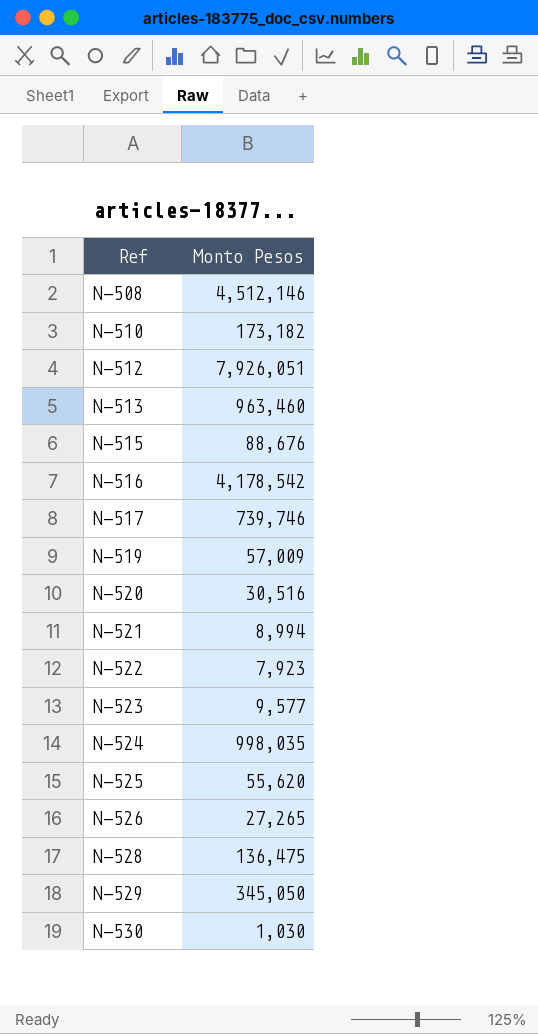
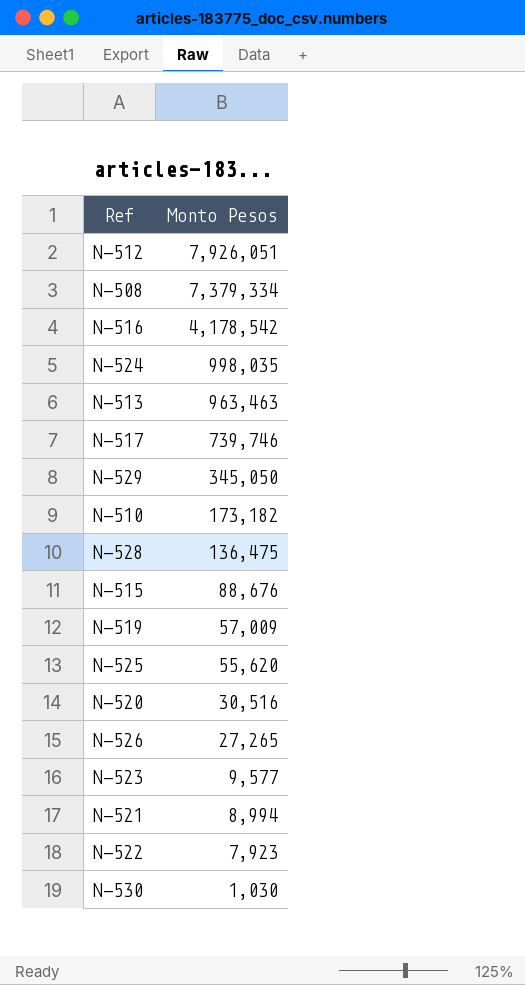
row order: Ref ascending -> Monto Pesos descending
N-508 | Monto Pesos: 4,512,146 -> 7,379,334
N-513 | Monto Pesos: 963,460 -> 963,463

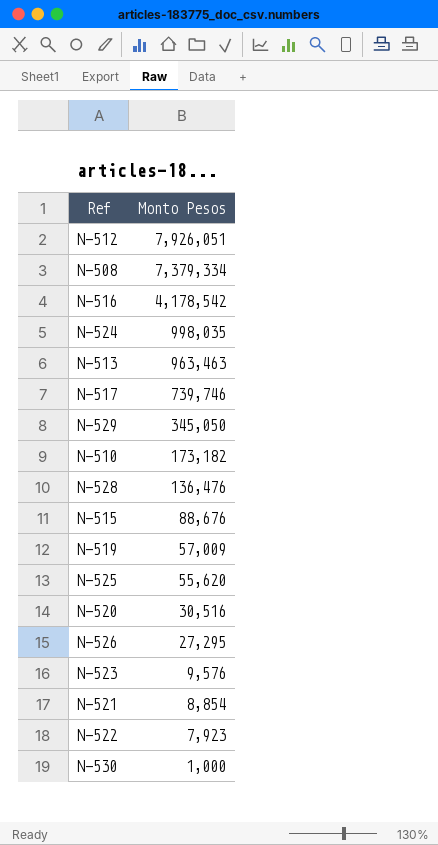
N-528 | Monto Pesos: 136,475 -> 136,476
N-526 | Monto Pesos: 27,265 -> 27,295
N-523 | Monto Pesos: 9,577 -> 9,576
N-521 | Monto Pesos: 8,994 -> 8,854
N-530 | Monto Pesos: 1,030 -> 1,000

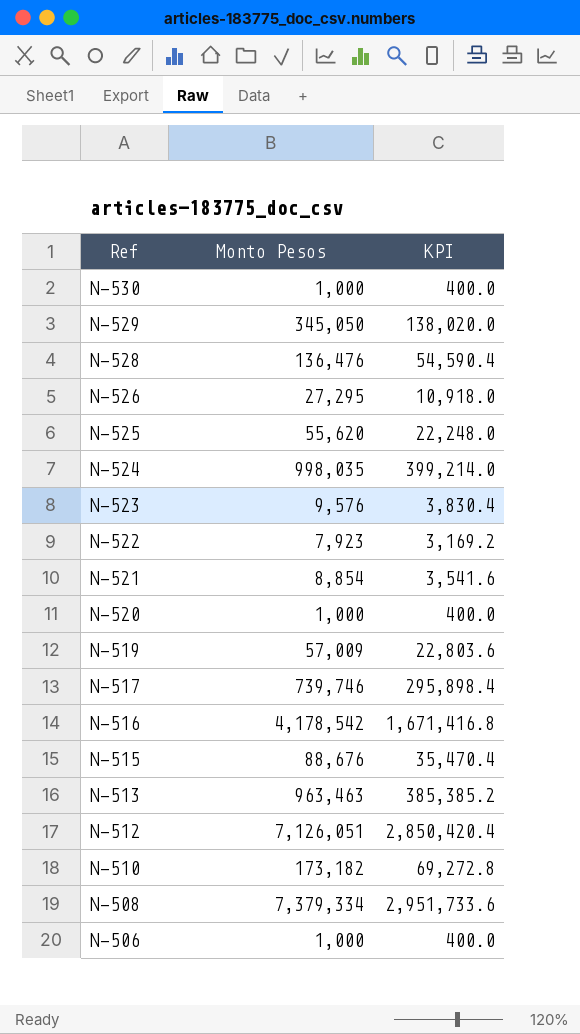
row order: Monto Pesos descending -> Ref descending
column KPI | formula: none -> [Monto Pesos] * 0.4
N-520 | Monto Pesos: 30,516 -> 1,000
N-512 | Monto Pesos: 7,926,051 -> 7,126,051
row N-506: none -> 1,000 | 400.0

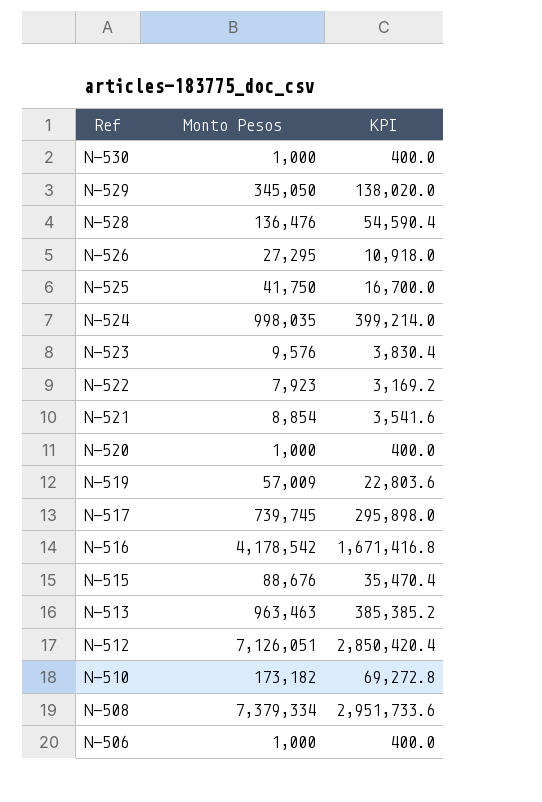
N-525 | Monto Pesos: 55,620 -> 41,750
N-525 | KPI: 22,248.0 -> 16,700.0
N-517 | Monto Pesos: 739,746 -> 739,745
N-517 | KPI: 295,898.4 -> 295,898.0

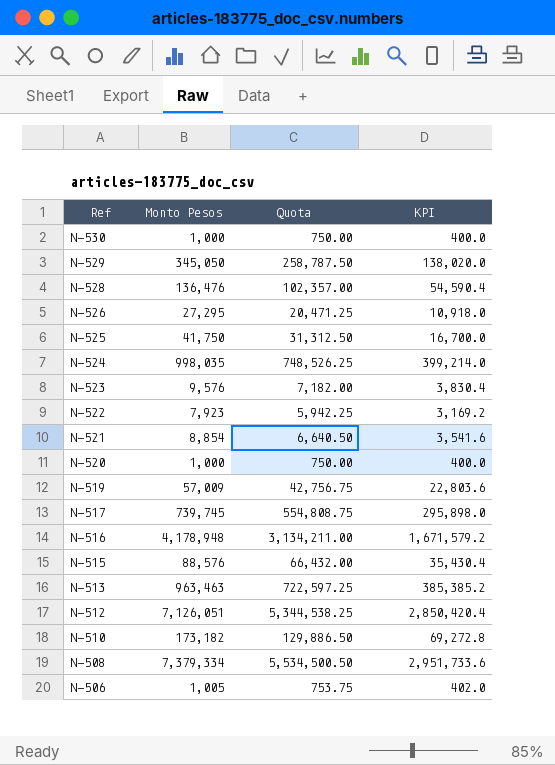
column Quota | formula: none -> [Monto Pesos] * 0.75
N-516 | Monto Pesos: 4,178,542 -> 4,178,948
N-516 | KPI: 1,671,416.8 -> 1,671,579.2
N-515 | Monto Pesos: 88,676 -> 88,576
N-515 | KPI: 35,470.4 -> 35,430.4
N-506 | Monto Pesos: 1,000 -> 1,005
N-506 | KPI: 400.0 -> 402.0

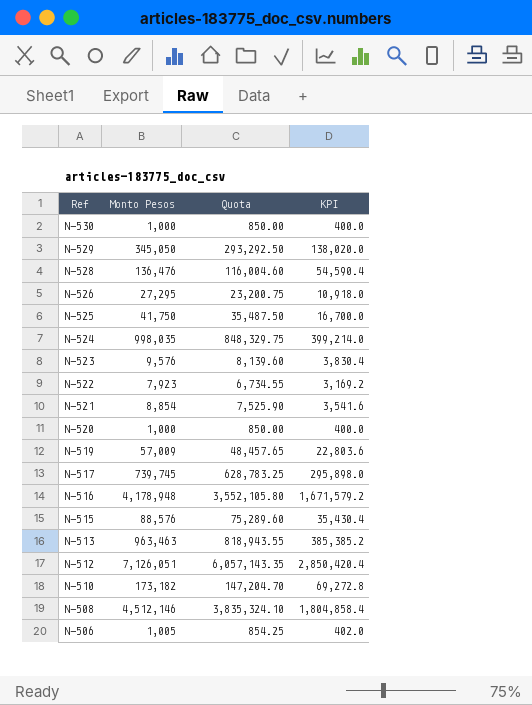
column Quota | formula: [Monto Pesos] * 0.75 -> [Monto Pesos] * 0.85
N-508 | Monto Pesos: 7,379,334 -> 4,512,146
N-508 | KPI: 2,951,733.6 -> 1,804,858.4

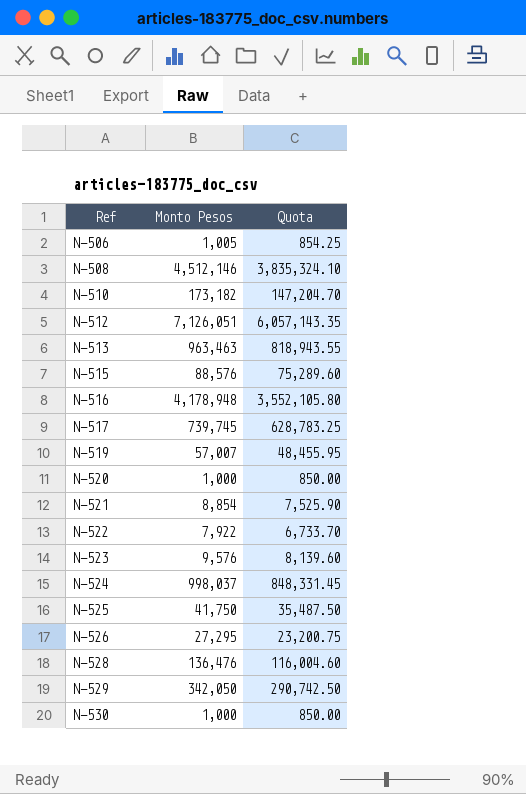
row order: Ref descending -> Ref ascending
column KPI | formula: [Monto Pesos] * 0.4 -> none
N-519 | Monto Pesos: 57,009 -> 57,007
N-519 | Quota: 48,457.65 -> 48,455.95
N-522 | Monto Pesos: 7,923 -> 7,922
N-522 | Quota: 6,734.55 -> 6,733.70
N-524 | Monto Pesos: 998,035 -> 998,037
N-524 | Quota: 848,329.75 -> 848,331.45
N-529 | Monto Pesos: 345,050 -> 342,050
N-529 | Quota: 293,292.50 -> 290,742.50

